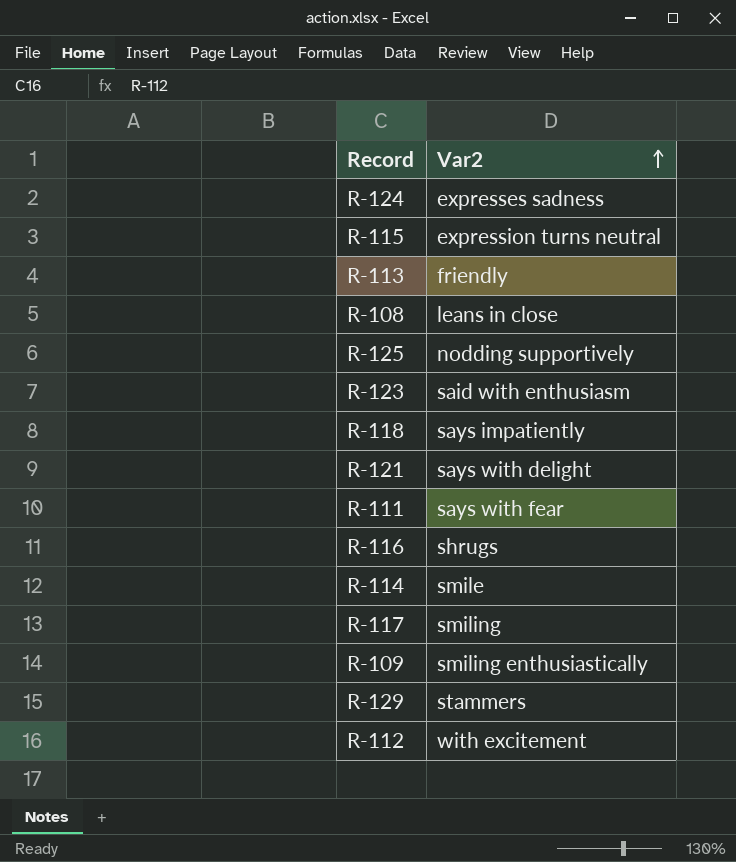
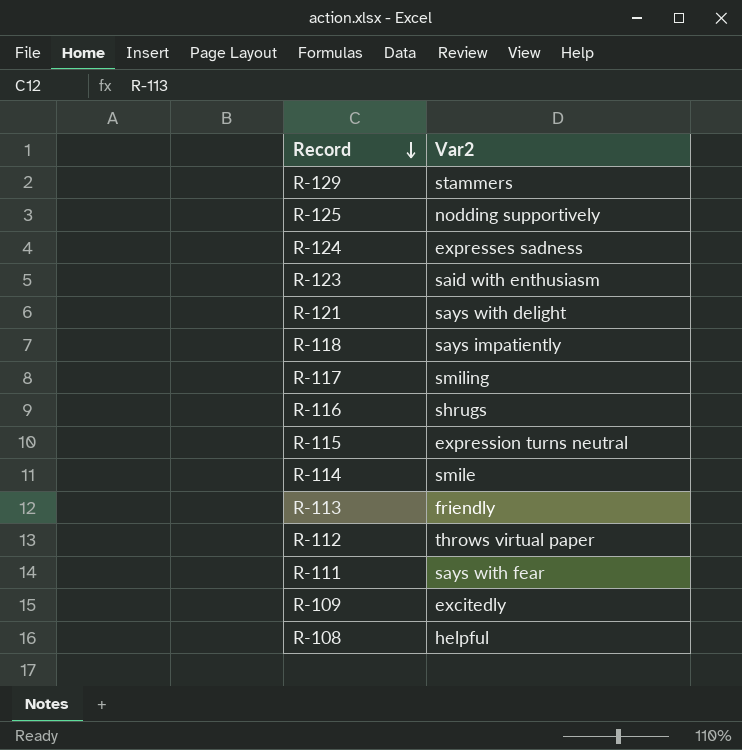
row order: Var2 ascending -> Record descending
R-112 | Var2: with excitement -> throws virtual paper
R-109 | Var2: smiling enthusiastically -> excitedly
R-108 | Var2: leans in close -> helpful

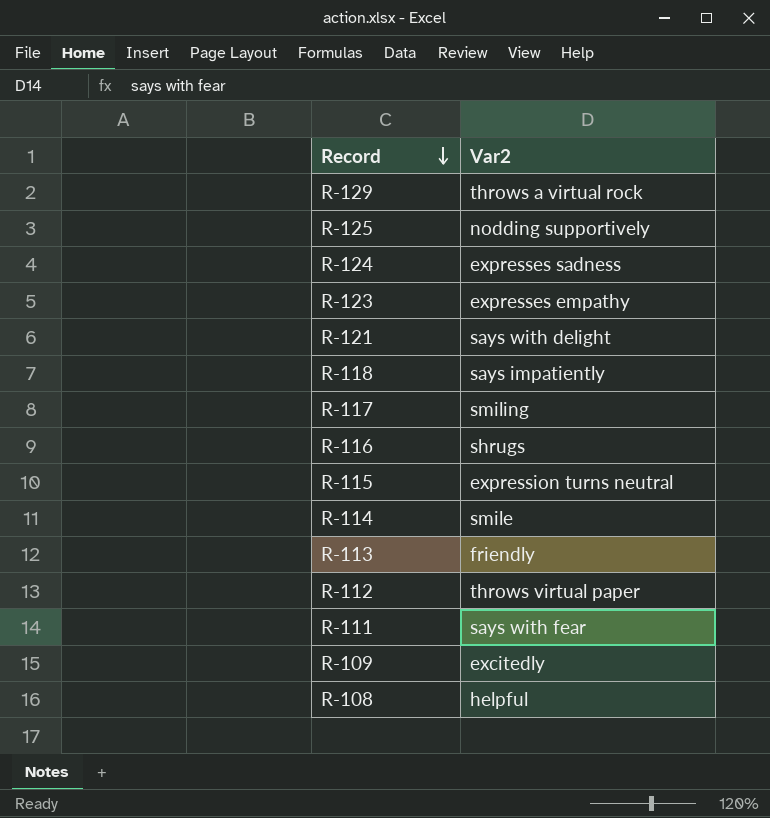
R-129 | Var2: stammers -> throws a virtual rock
R-123 | Var2: said with enthusiasm -> expresses empathy

